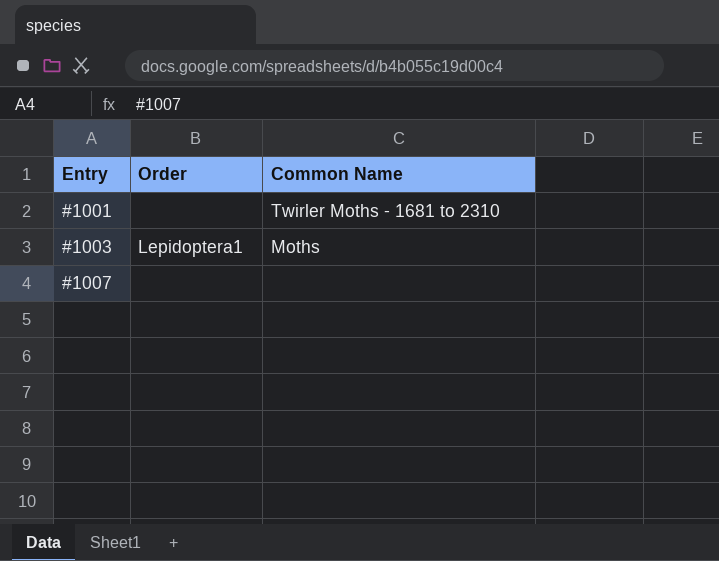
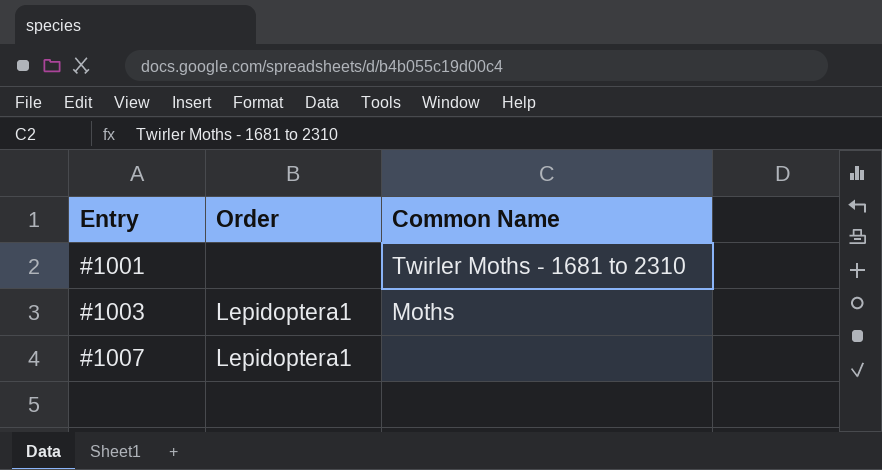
#1007 | Order: none -> Lepidoptera1

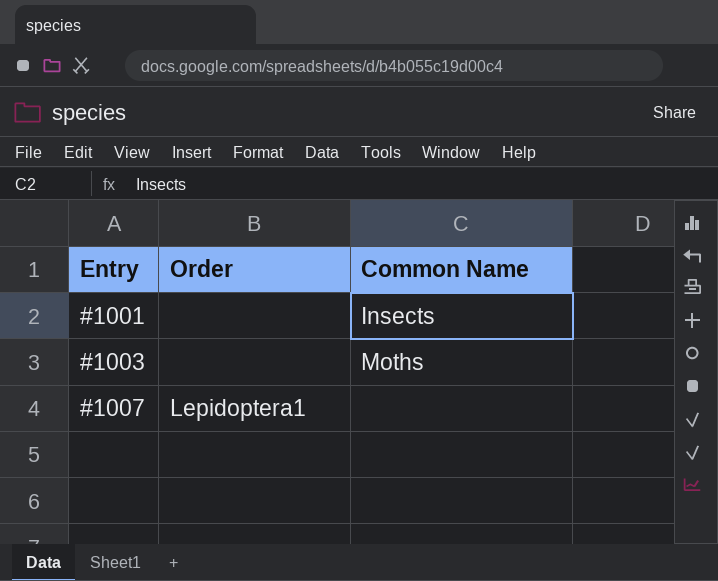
#1001 | Common Name: Twirler Moths - 1681 to 2310 -> Insects
#1003 | Order: Lepidoptera1 -> none

